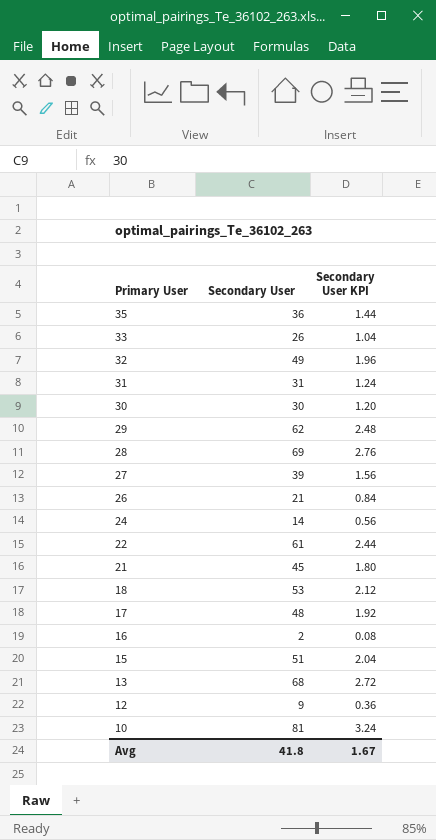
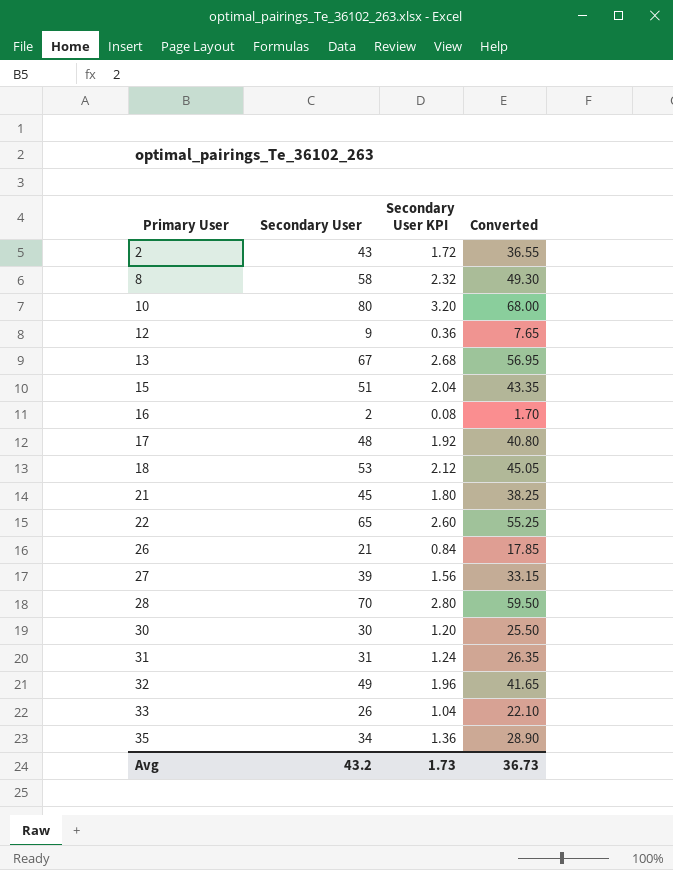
row order: Primary User descending -> Primary User ascending
column Converted | formula: none -> [Secondary User] * 0.85
row 29: 62 | 2.48 -> none
row 24: 14 | 0.56 -> none
row 2: none -> 43 | 1.72 | 36.55
row 8: none -> 58 | 2.32 | 49.30
10 | Secondary User: 81 -> 80
10 | Secondary User KPI: 3.24 -> 3.20
13 | Secondary User: 68 -> 67
13 | Secondary User KPI: 2.72 -> 2.68
22 | Secondary User: 61 -> 65
22 | Secondary User KPI: 2.44 -> 2.60
28 | Secondary User: 69 -> 70
28 | Secondary User KPI: 2.76 -> 2.80
35 | Secondary User: 36 -> 34
35 | Secondary User KPI: 1.44 -> 1.36
Avg | Secondary User: 41.8 -> 43.2
Avg | Secondary User KPI: 1.67 -> 1.73

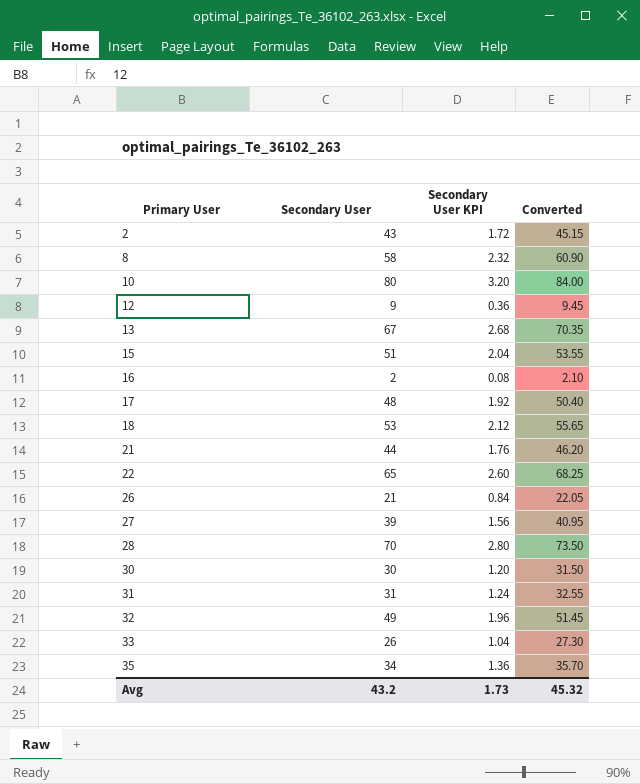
column Converted | formula: [Secondary User] * 0.85 -> [Secondary User] * 1.05
21 | Secondary User: 45 -> 44
21 | Secondary User KPI: 1.80 -> 1.76
Avg | Converted: 36.73 -> 45.32

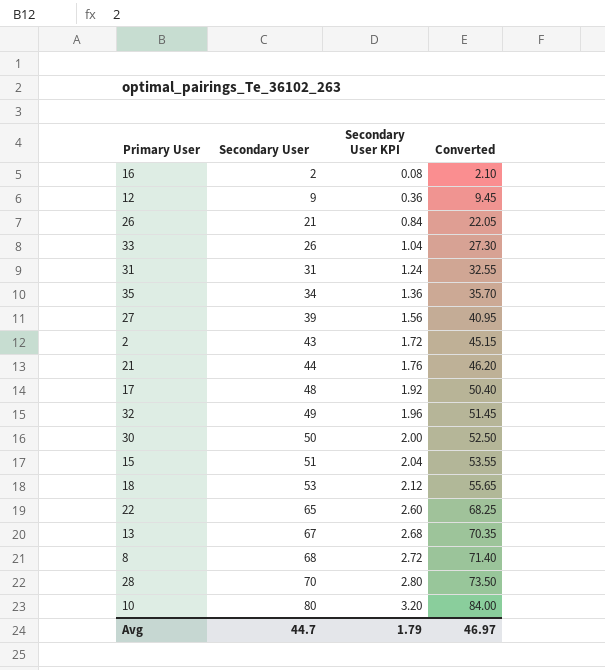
row order: Primary User ascending -> Secondary User ascending
30 | Secondary User: 30 -> 50
30 | Secondary User KPI: 1.20 -> 2.00
30 | Converted: 31.50 -> 52.50
8 | Secondary User: 58 -> 68
8 | Secondary User KPI: 2.32 -> 2.72
8 | Converted: 60.90 -> 71.40
Avg | Secondary User: 43.2 -> 44.7
Avg | Secondary User KPI: 1.73 -> 1.79
Avg | Converted: 45.32 -> 46.97

